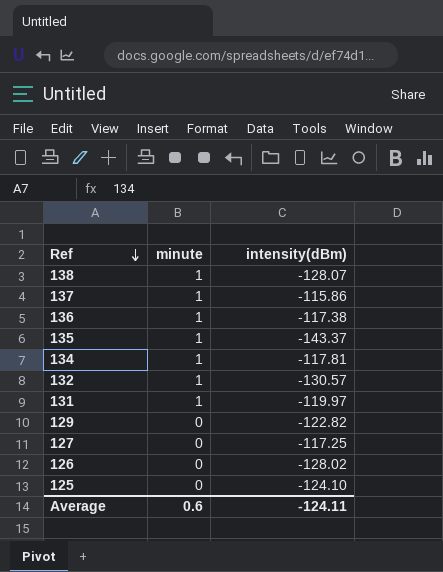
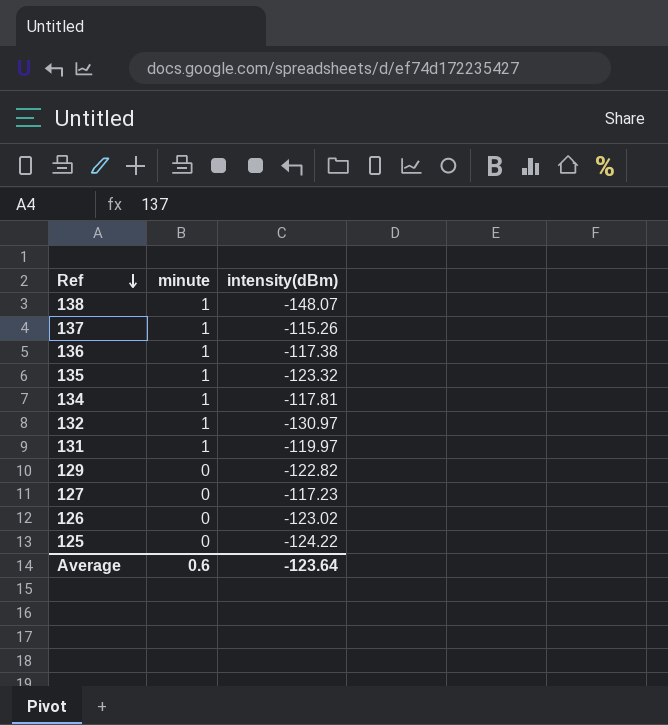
138 | intensity(dBm): -128.07 -> -148.07
137 | intensity(dBm): -115.86 -> -115.26
135 | intensity(dBm): -143.37 -> -123.32
132 | intensity(dBm): -130.57 -> -130.97
127 | intensity(dBm): -117.25 -> -117.23
126 | intensity(dBm): -128.02 -> -123.02
125 | intensity(dBm): -124.10 -> -124.22
Average | intensity(dBm): -124.11 -> -123.64

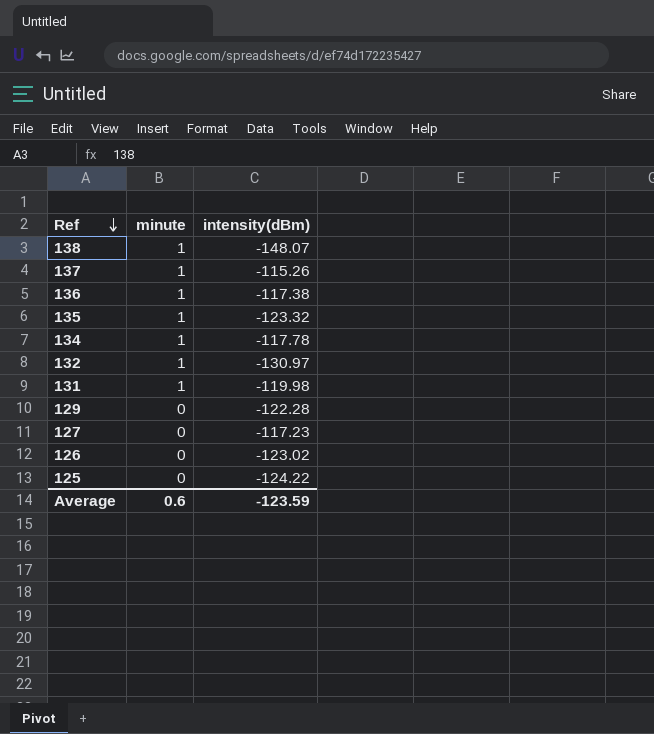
134 | intensity(dBm): -117.81 -> -117.78
131 | intensity(dBm): -119.97 -> -119.98
129 | intensity(dBm): -122.82 -> -122.28
Average | intensity(dBm): -123.64 -> -123.59

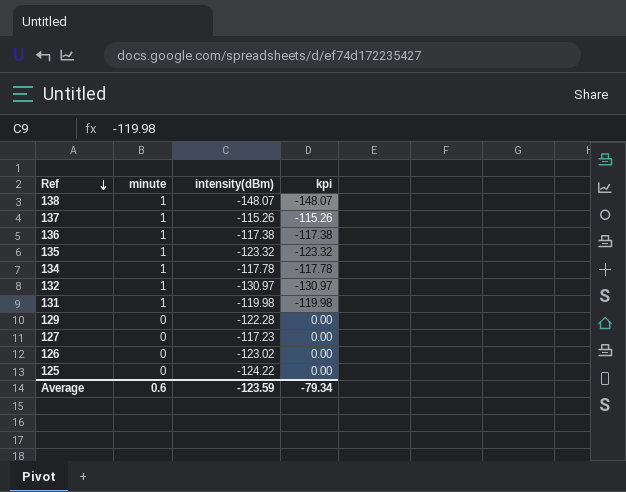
column kpi | formula: none -> [minute] * [intensity(dBm)]

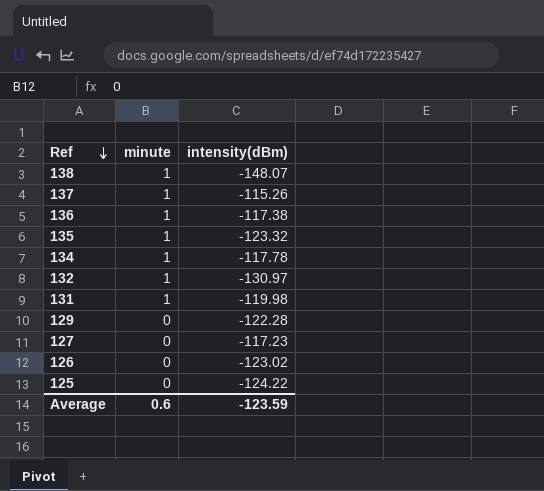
column kpi | formula: [minute] * [intensity(dBm)] -> none

